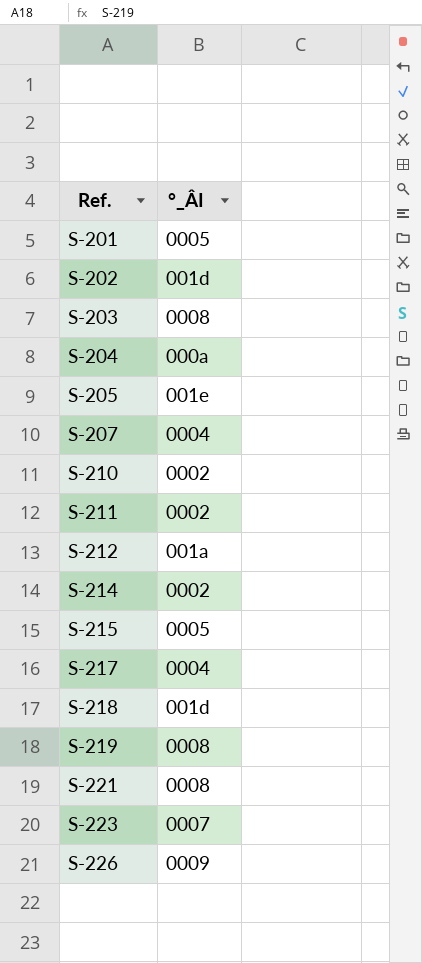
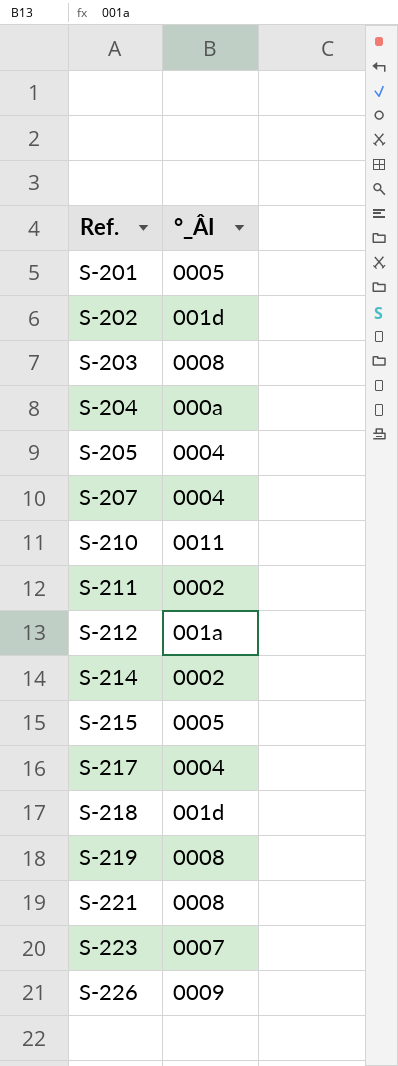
S-205 | °_ÂI: 001e -> 0004
S-210 | °_ÂI: 0002 -> 0011

